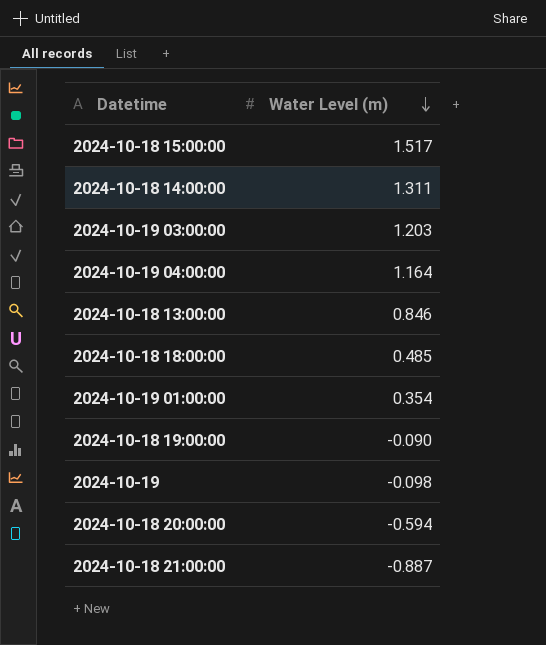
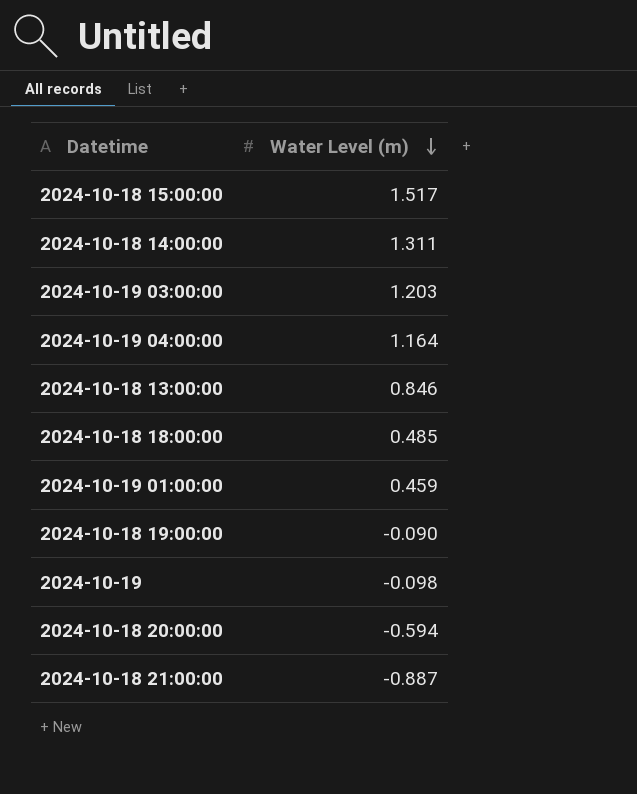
2024-10-19 01:00:00 | Water Level (m): 0.354 -> 0.459

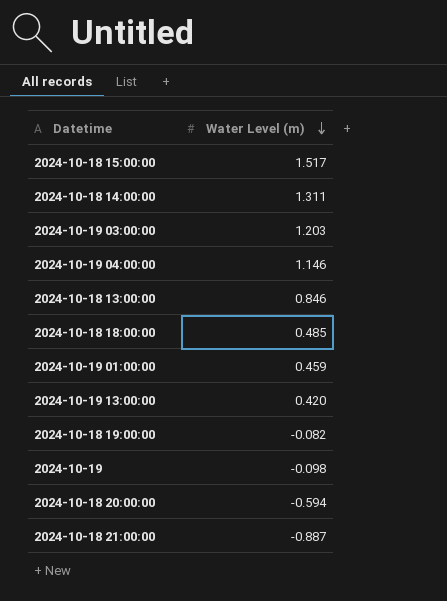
2024-10-19 04:00:00 | Water Level (m): 1.164 -> 1.146
row 2024-10-19 13:00:00: none -> 0.420
2024-10-18 19:00:00 | Water Level (m): -0.090 -> -0.082

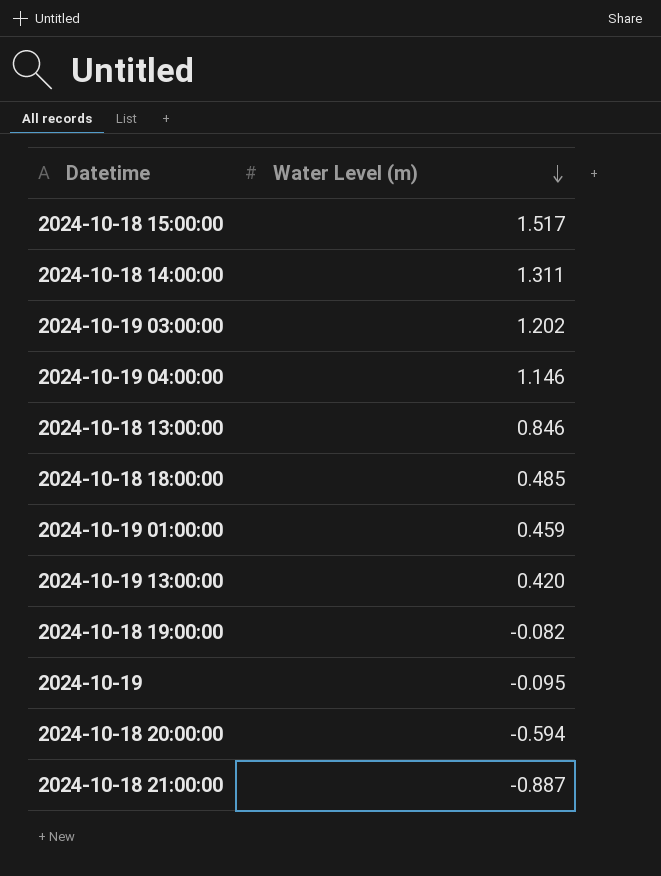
2024-10-19 03:00:00 | Water Level (m): 1.203 -> 1.202
2024-10-19 | Water Level (m): -0.098 -> -0.095

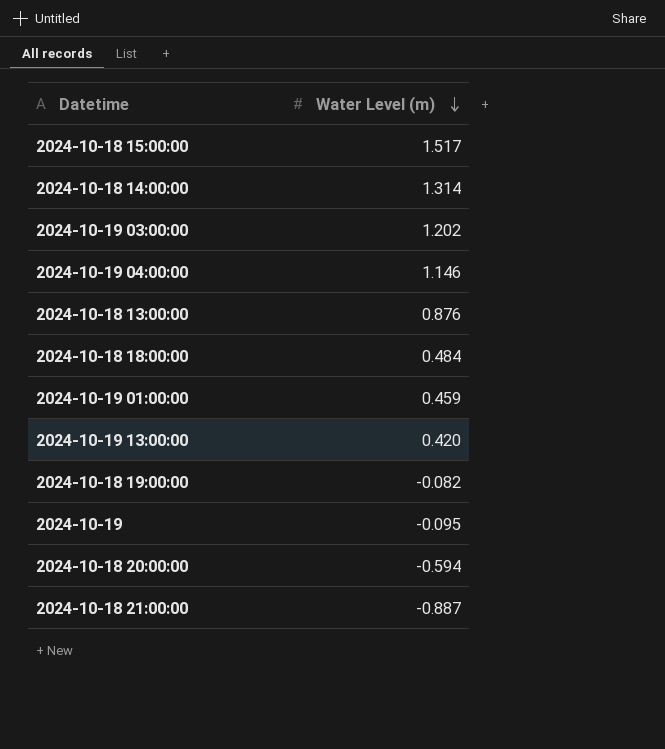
2024-10-18 14:00:00 | Water Level (m): 1.311 -> 1.314
2024-10-18 13:00:00 | Water Level (m): 0.846 -> 0.876
2024-10-18 18:00:00 | Water Level (m): 0.485 -> 0.484

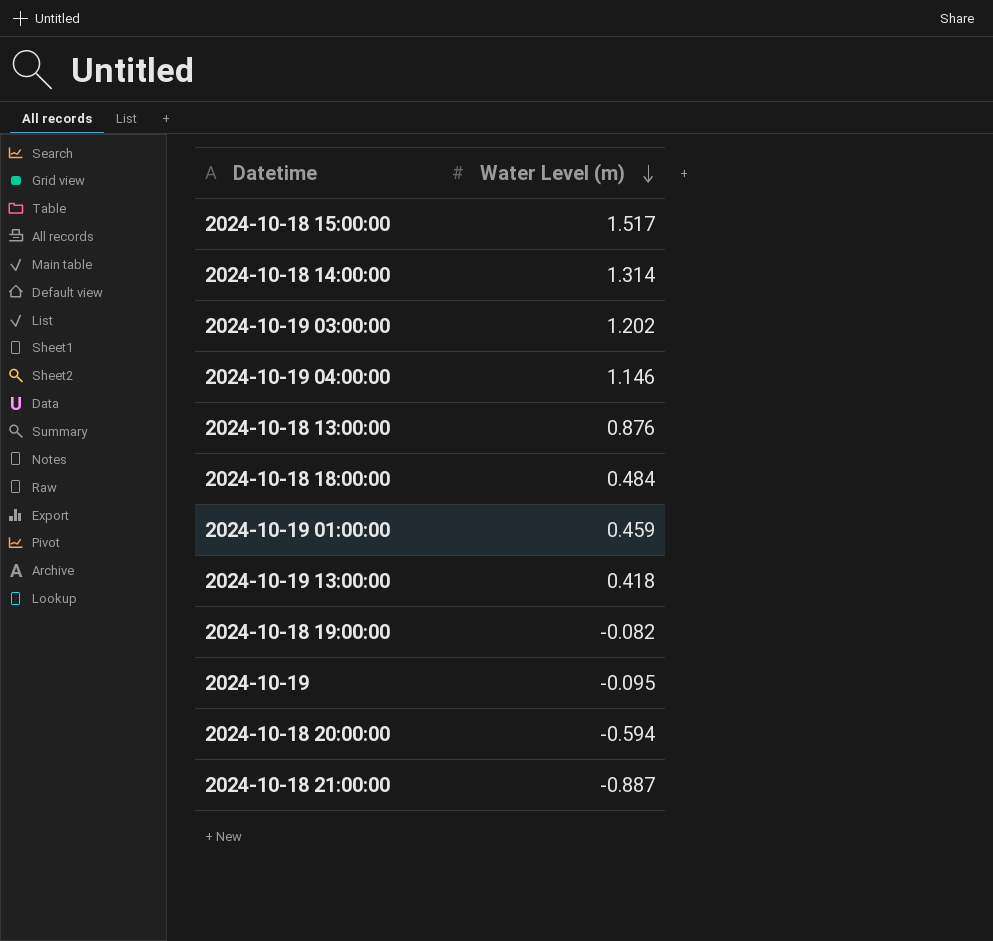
2024-10-19 13:00:00 | Water Level (m): 0.420 -> 0.418

